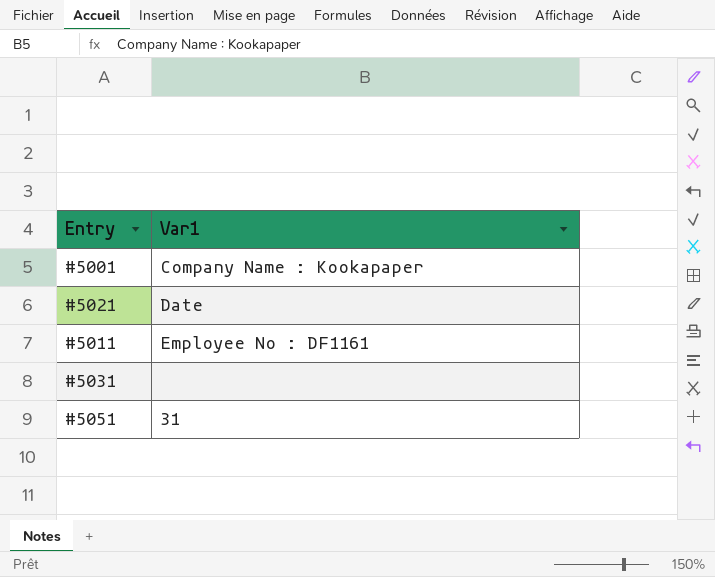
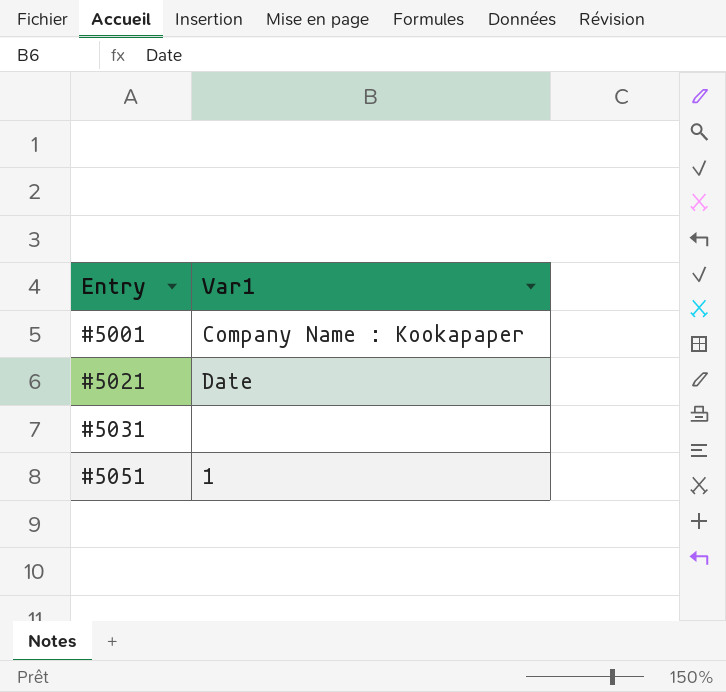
row #5011: Employee No : DF1161 -> none
#5051 | Var1: 31 -> 1

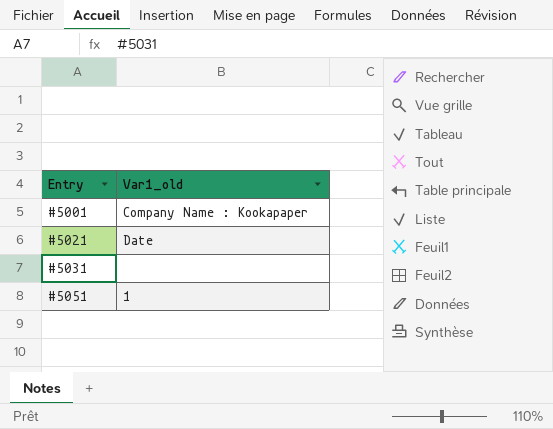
column name: Var1 -> Var1_old

